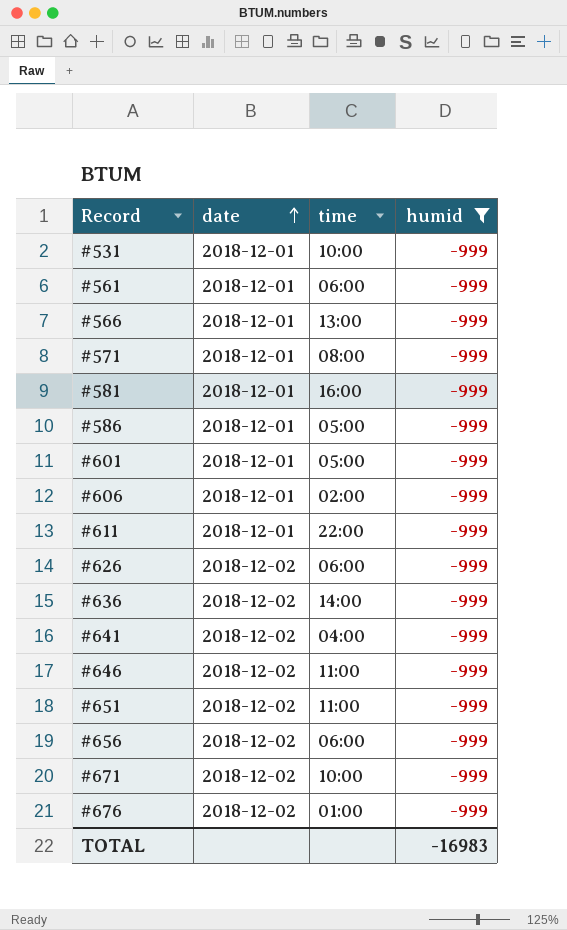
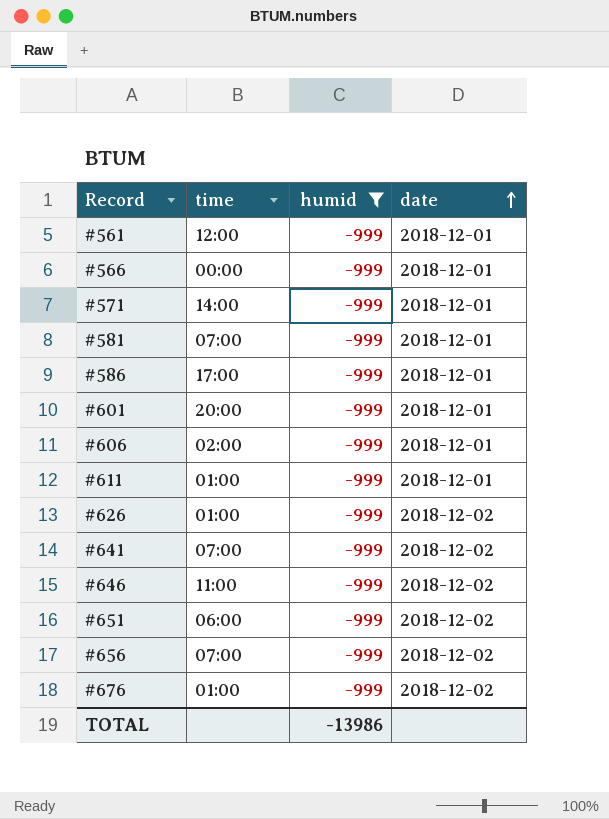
column date | position: 2 -> 4
row #531: 2018-12-01 | 10:00 | -999 -> none
row #636: 2018-12-02 | 14:00 | -999 -> none
row #671: 2018-12-02 | 10:00 | -999 -> none
#561 | time: 06:00 -> 12:00
#566 | time: 13:00 -> 00:00
#571 | time: 08:00 -> 14:00
#581 | time: 16:00 -> 07:00
#586 | time: 05:00 -> 17:00
#601 | time: 05:00 -> 20:00
#611 | time: 22:00 -> 01:00
#626 | time: 06:00 -> 01:00
#641 | time: 04:00 -> 07:00
#651 | time: 11:00 -> 06:00
#656 | time: 06:00 -> 07:00
TOTAL | humid: -16983 -> -13986

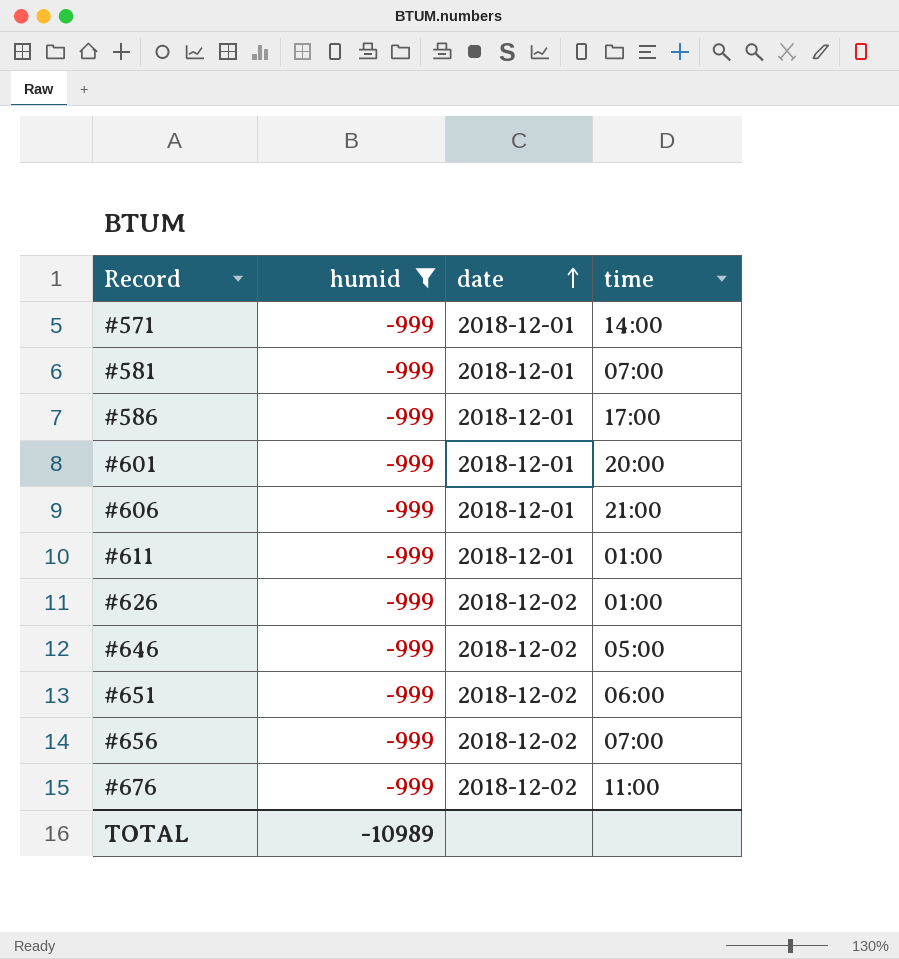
column time | position: 2 -> 4
row #561: 12:00 | -999 | 2018-12-01 -> none
row #566: 00:00 | -999 | 2018-12-01 -> none
row #641: 07:00 | -999 | 2018-12-02 -> none
#606 | time: 02:00 -> 21:00
#646 | time: 11:00 -> 05:00
#676 | time: 01:00 -> 11:00
TOTAL | humid: -13986 -> -10989

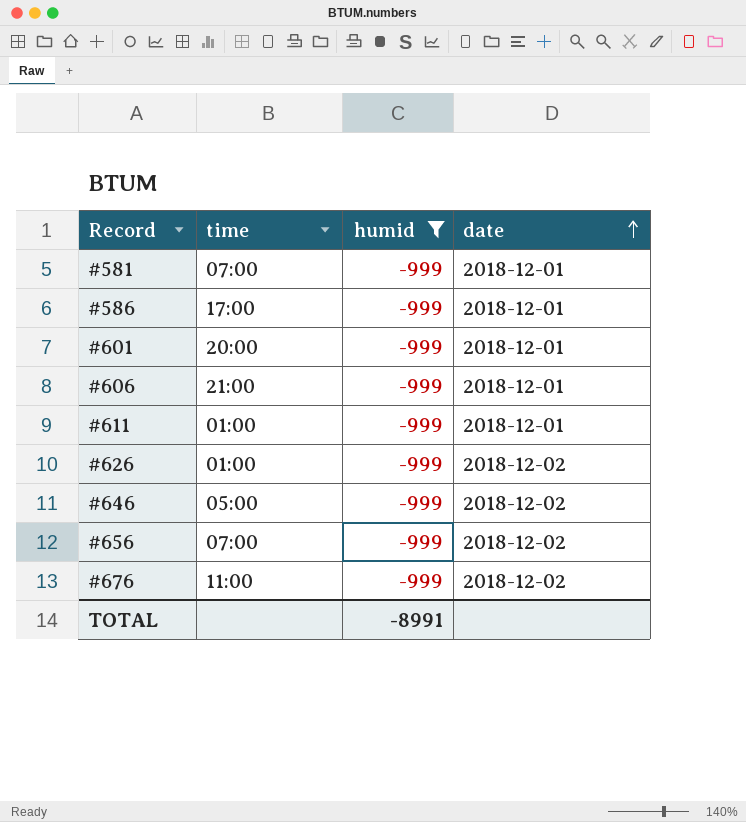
column time | position: 4 -> 2
row #571: -999 | 2018-12-01 | 14:00 -> none
row #651: -999 | 2018-12-02 | 06:00 -> none
TOTAL | humid: -10989 -> -8991

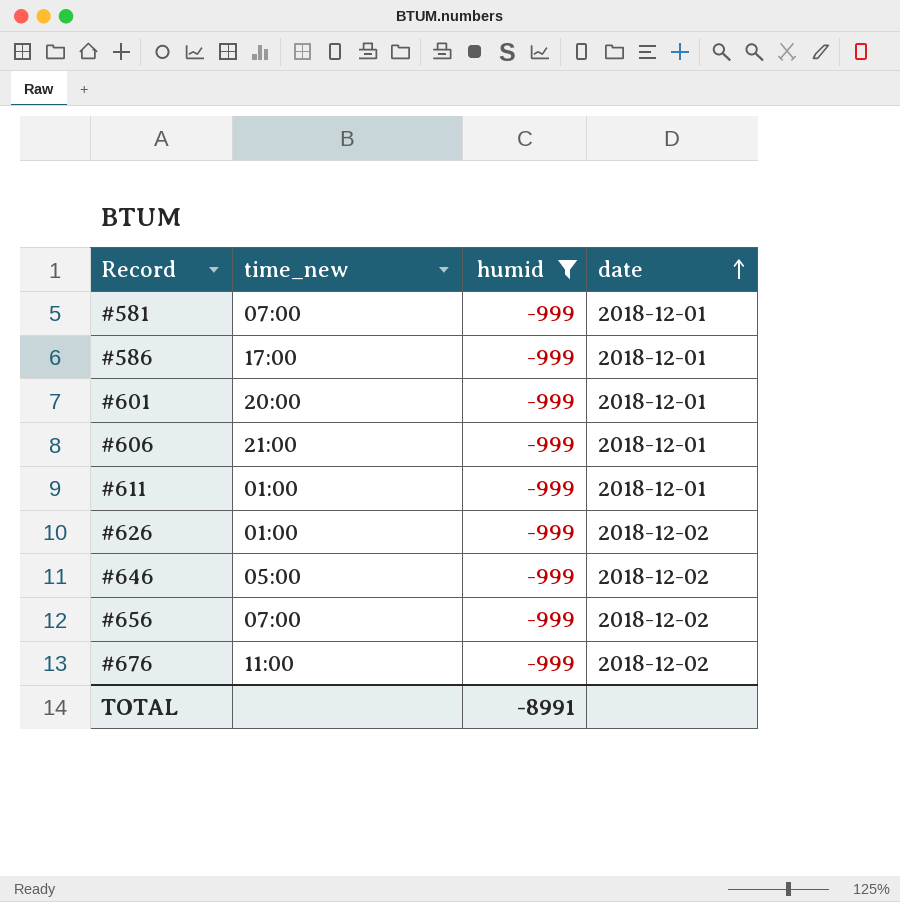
column name: time -> time_new

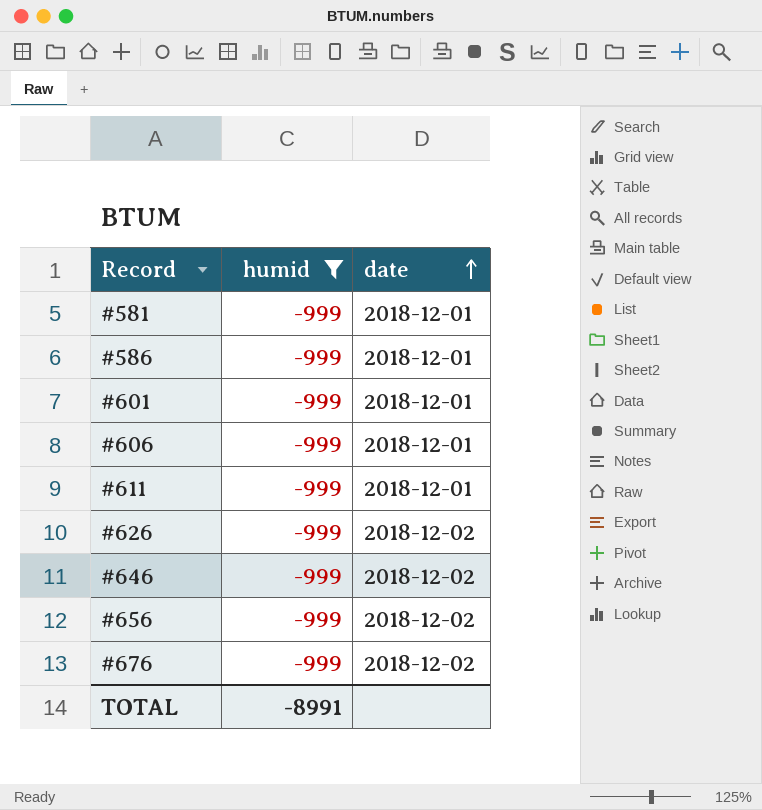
column time_new | position: 2 -> none

